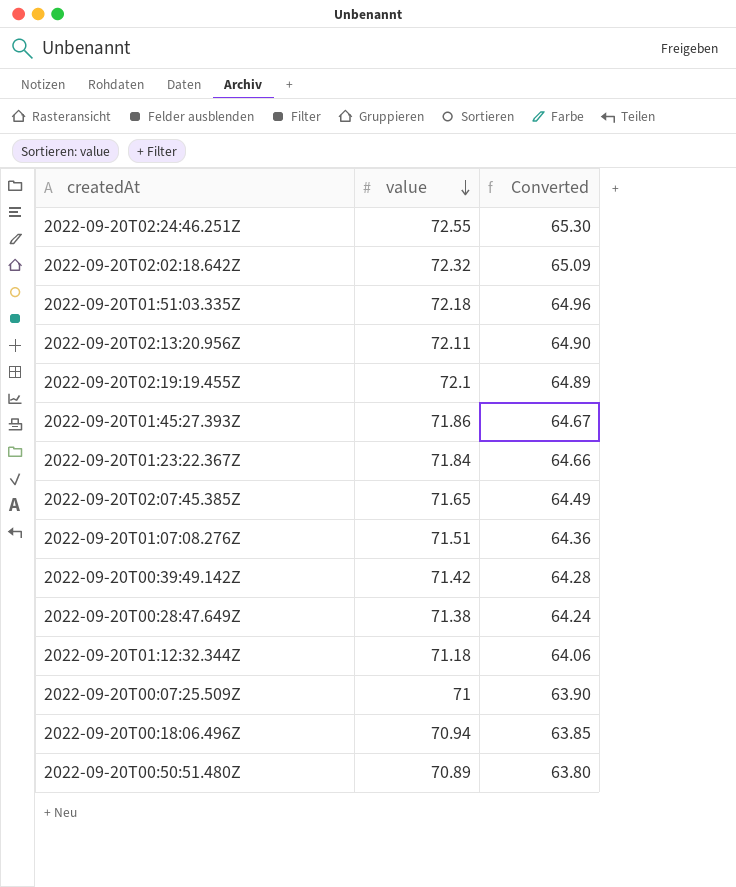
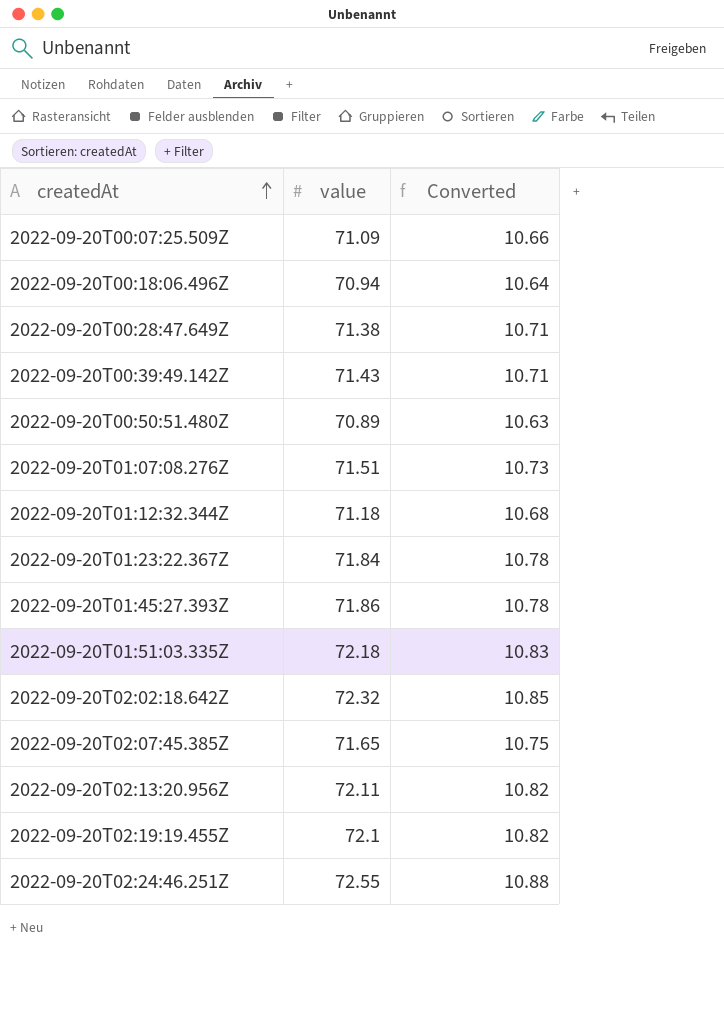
row order: value descending -> createdAt ascending
column Converted | formula: [value] * 0.9 -> [value] * 0.15
2022-09-20T00:07:25.509Z | value: 71 -> 71.09
2022-09-20T00:39:49.142Z | value: 71.42 -> 71.43

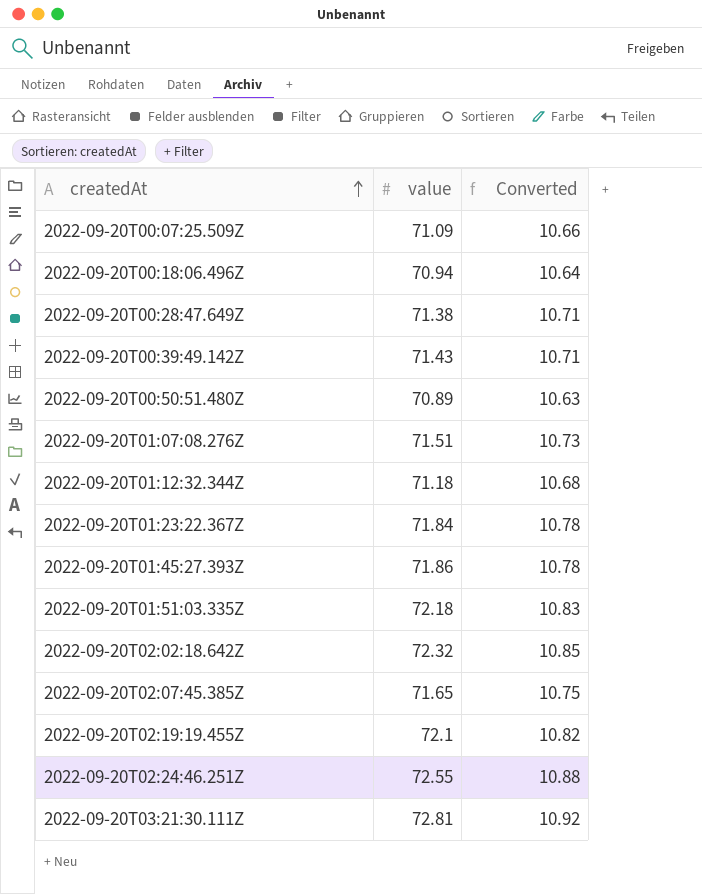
row 2022-09-20T02:13:20.956Z: 72.11 | 10.82 -> none
row 2022-09-20T03:21:30.111Z: none -> 72.81 | 10.92

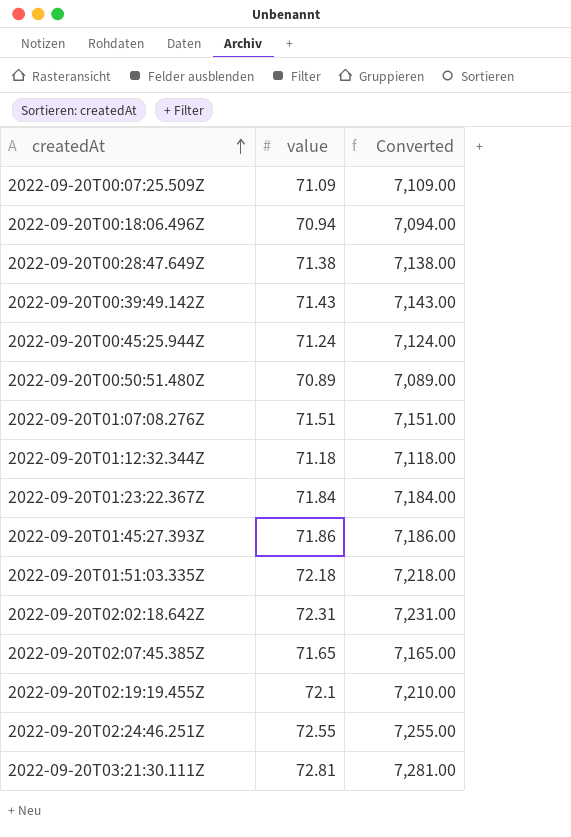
column Converted | formula: [value] * 0.15 -> [value] * 100
row 2022-09-20T00:45:25.944Z: none -> 71.24 | 7,124.00
2022-09-20T02:02:18.642Z | value: 72.32 -> 72.31

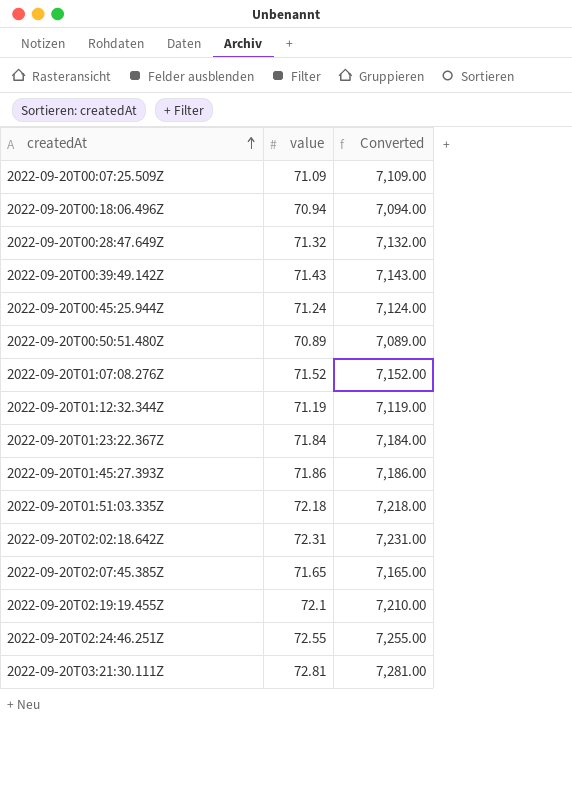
2022-09-20T00:28:47.649Z | value: 71.38 -> 71.32
2022-09-20T00:28:47.649Z | Converted: 7,138.00 -> 7,132.00
2022-09-20T01:07:08.276Z | value: 71.51 -> 71.52
2022-09-20T01:07:08.276Z | Converted: 7,151.00 -> 7,152.00
2022-09-20T01:12:32.344Z | value: 71.18 -> 71.19
2022-09-20T01:12:32.344Z | Converted: 7,118.00 -> 7,119.00

